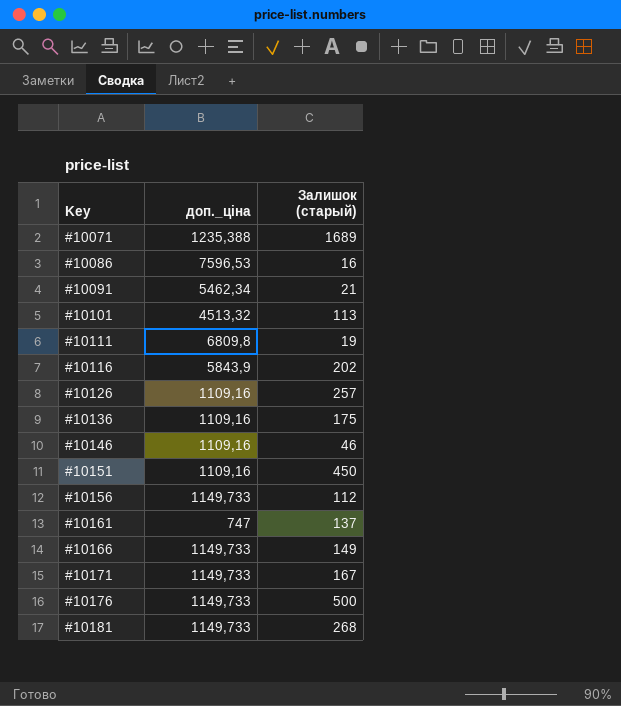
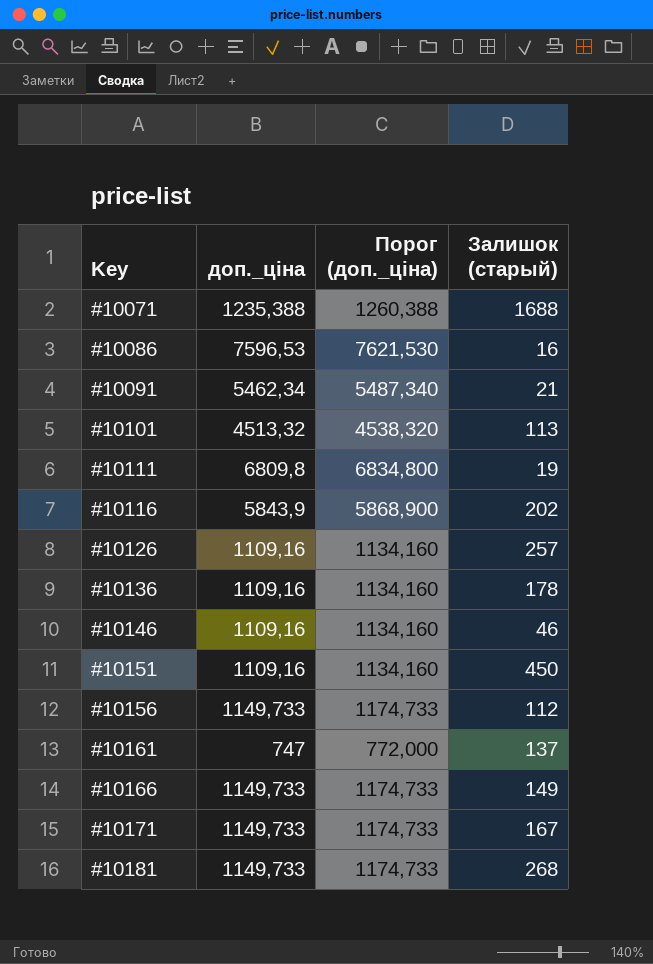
column Порог (доп._ціна) | formula: none -> [доп._ціна] + 25
row #10176: 1149,733 | 500 -> none
#10071 | Залишок (старый): 1689 -> 1688
#10136 | Залишок (старый): 175 -> 178

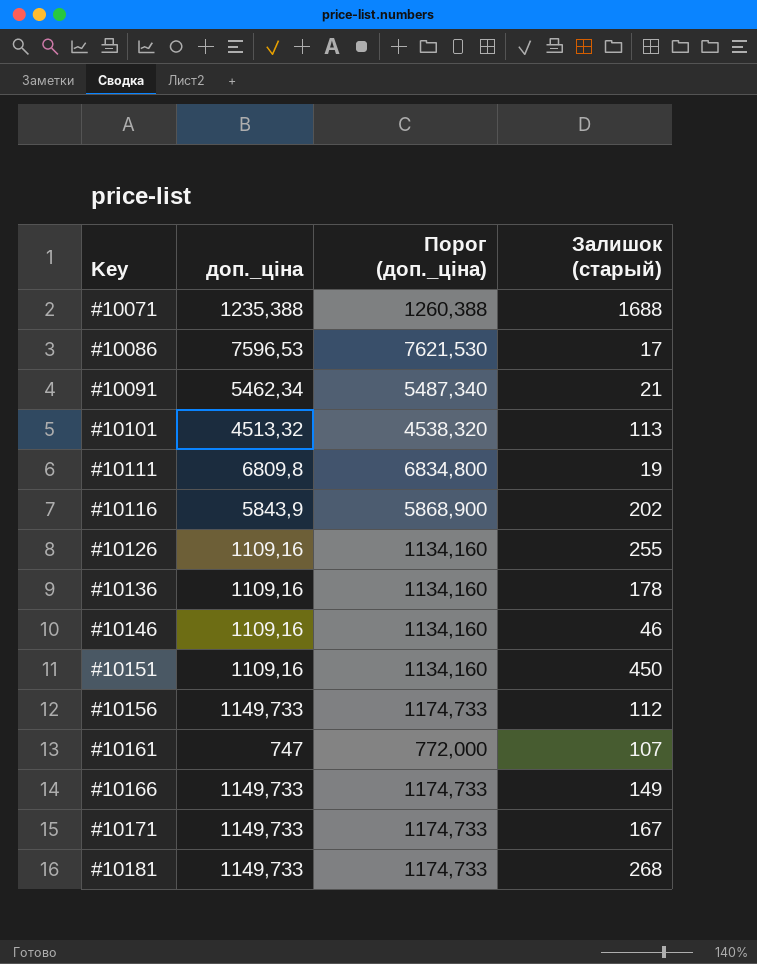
#10086 | Залишок (старый): 16 -> 17
#10126 | Залишок (старый): 257 -> 255
#10161 | Залишок (старый): 137 -> 107

